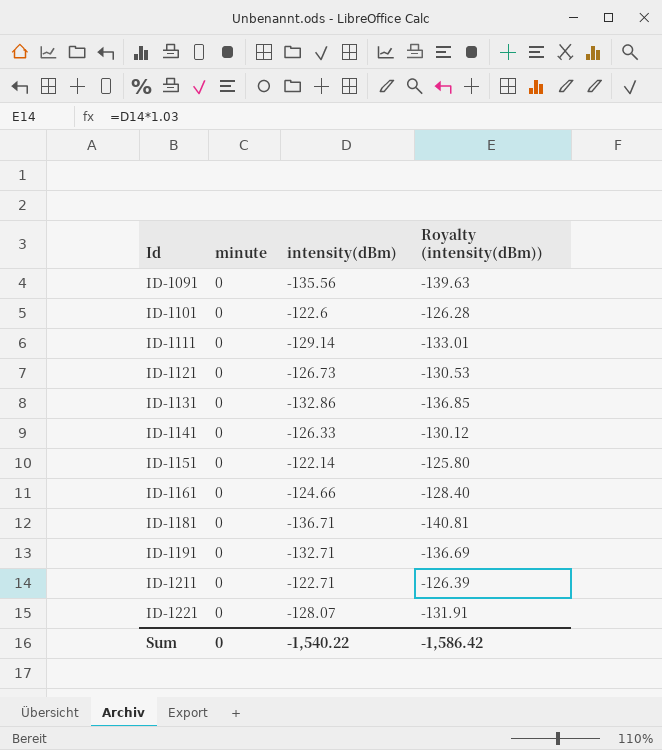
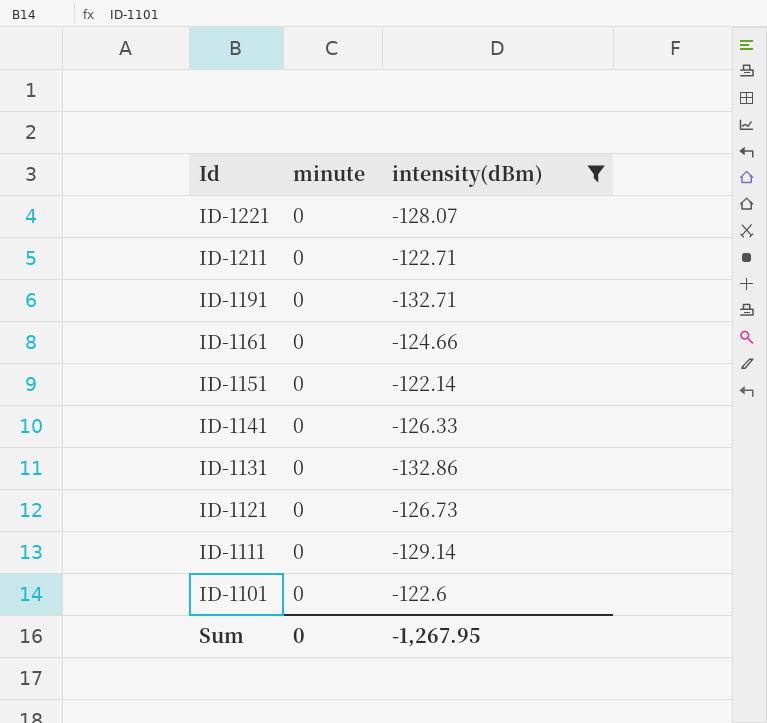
filter: none -> intensity(dBm) >= -132.86
row order: Id ascending -> Id descending
column Royalty (intensity(dBm)) | formula: [intensity(dBm)] * 1.03 -> none
Sum | intensity(dBm): -1,540.22 -> -1,267.95

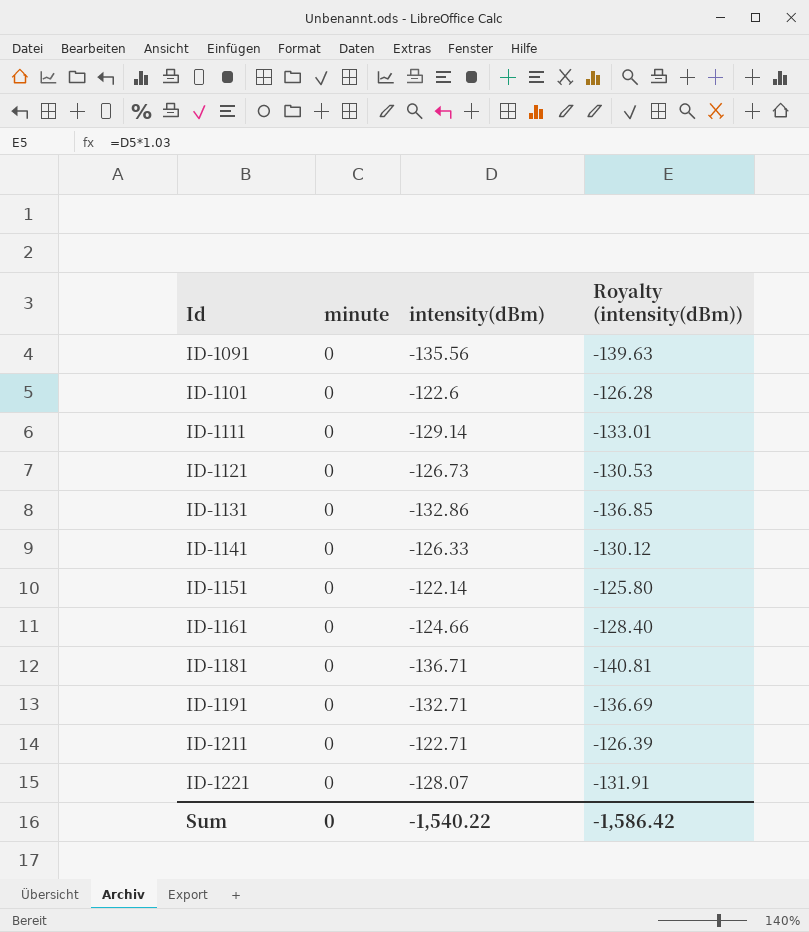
filter: intensity(dBm) >= -132.86 -> none
row order: Id descending -> Id ascending
column Royalty (intensity(dBm)) | formula: none -> [intensity(dBm)] * 1.03
Sum | intensity(dBm): -1,267.95 -> -1,540.22

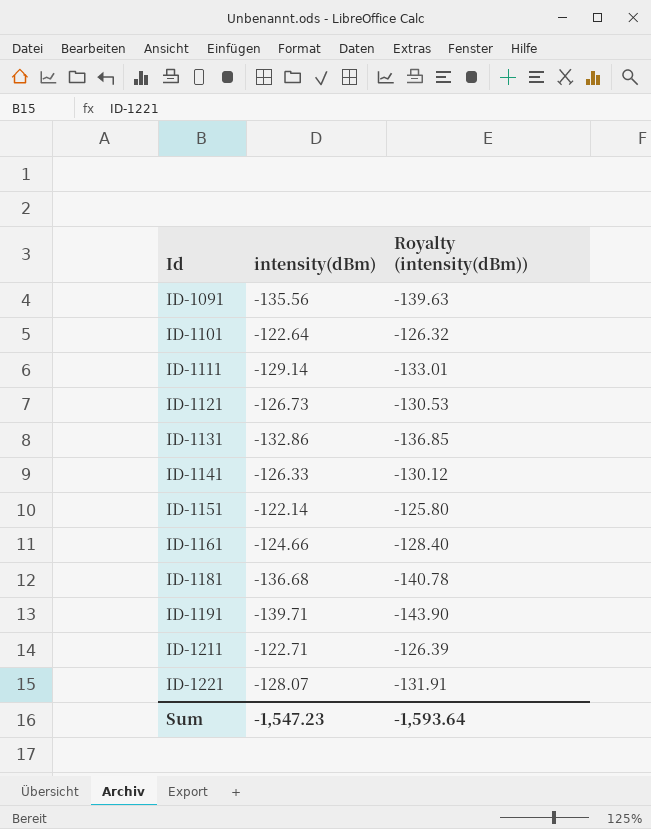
column minute | position: 2 -> none
ID-1101 | intensity(dBm): -122.6 -> -122.64
ID-1101 | Royalty (intensity(dBm)): -126.28 -> -126.32
ID-1181 | intensity(dBm): -136.71 -> -136.68
ID-1181 | Royalty (intensity(dBm)): -140.81 -> -140.78
ID-1191 | intensity(dBm): -132.71 -> -139.71
ID-1191 | Royalty (intensity(dBm)): -136.69 -> -143.90
Sum | intensity(dBm): -1,540.22 -> -1,547.23
Sum | Royalty (intensity(dBm)): -1,586.42 -> -1,593.64

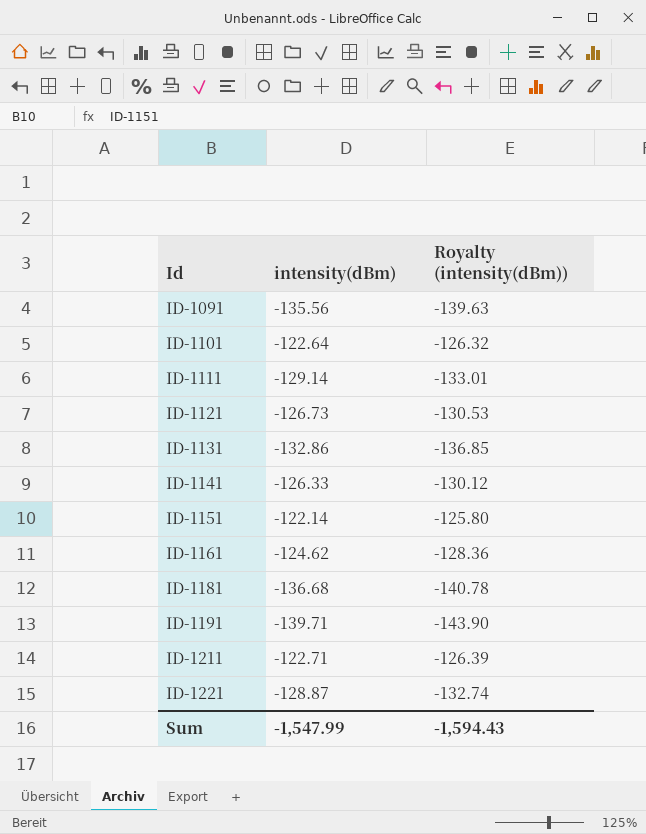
ID-1161 | intensity(dBm): -124.66 -> -124.62
ID-1161 | Royalty (intensity(dBm)): -128.40 -> -128.36
ID-1221 | intensity(dBm): -128.07 -> -128.87
ID-1221 | Royalty (intensity(dBm)): -131.91 -> -132.74
Sum | intensity(dBm): -1,547.23 -> -1,547.99
Sum | Royalty (intensity(dBm)): -1,593.64 -> -1,594.43

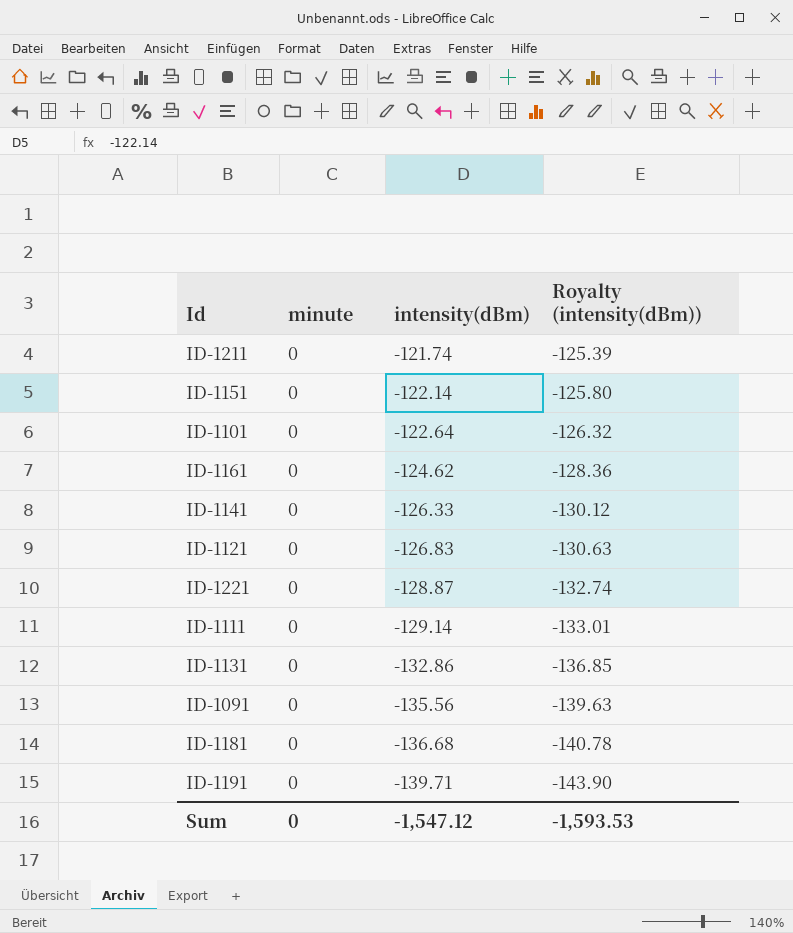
row order: Id ascending -> intensity(dBm) descending
column minute | position: none -> 2
ID-1211 | intensity(dBm): -122.71 -> -121.74
ID-1211 | Royalty (intensity(dBm)): -126.39 -> -125.39
ID-1121 | intensity(dBm): -126.73 -> -126.83
ID-1121 | Royalty (intensity(dBm)): -130.53 -> -130.63
Sum | intensity(dBm): -1,547.99 -> -1,547.12
Sum | Royalty (intensity(dBm)): -1,594.43 -> -1,593.53

